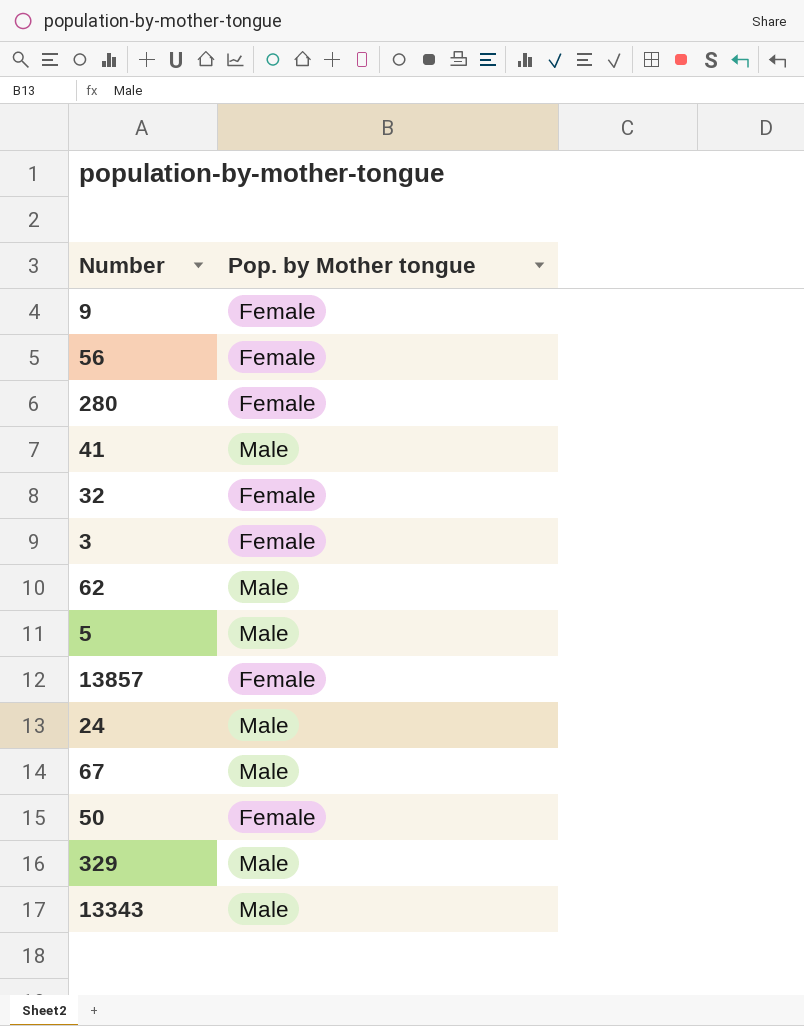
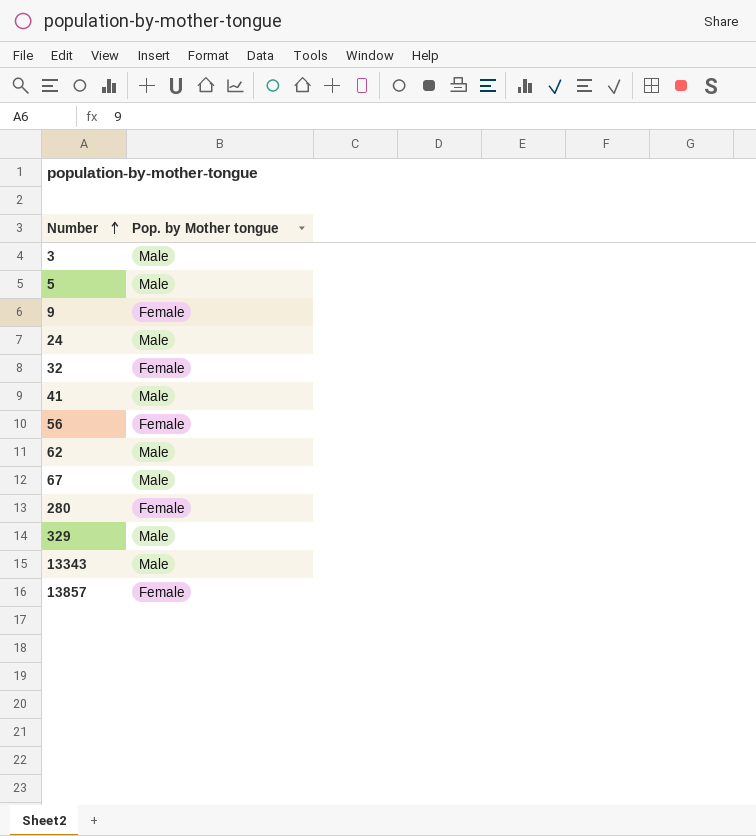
row order: none -> Number ascending
row 50: Female -> none
3 | Pop. by Mother tongue: Female -> Male

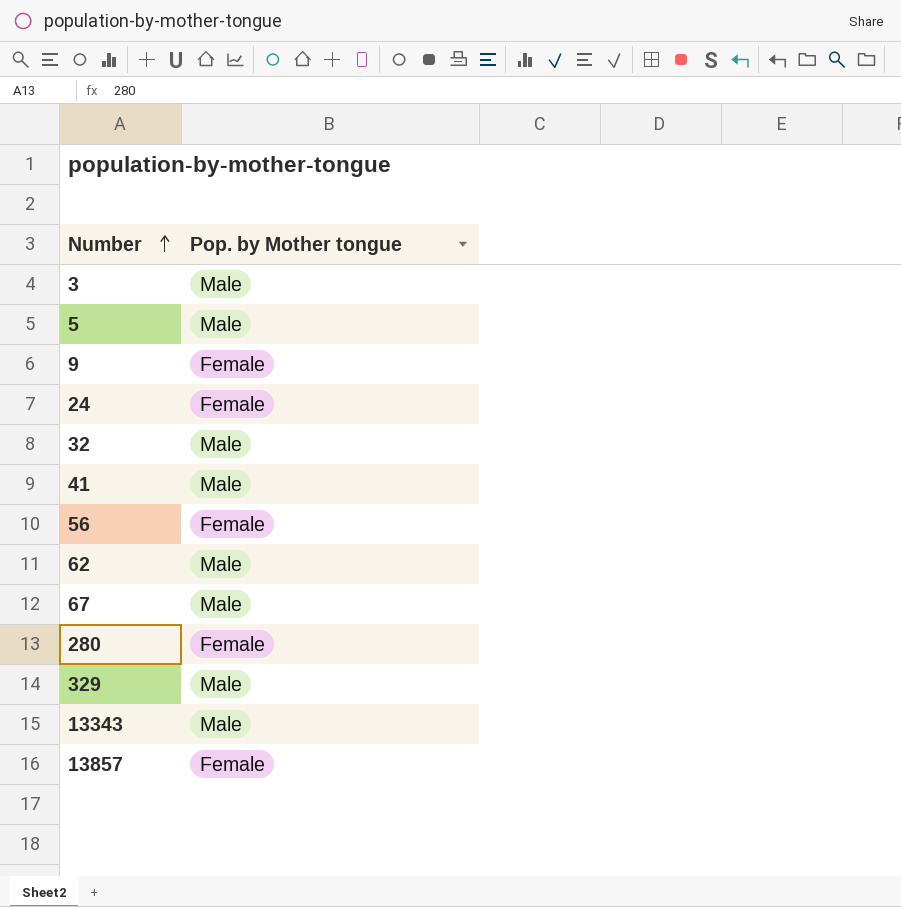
24 | Pop. by Mother tongue: Male -> Female
32 | Pop. by Mother tongue: Female -> Male

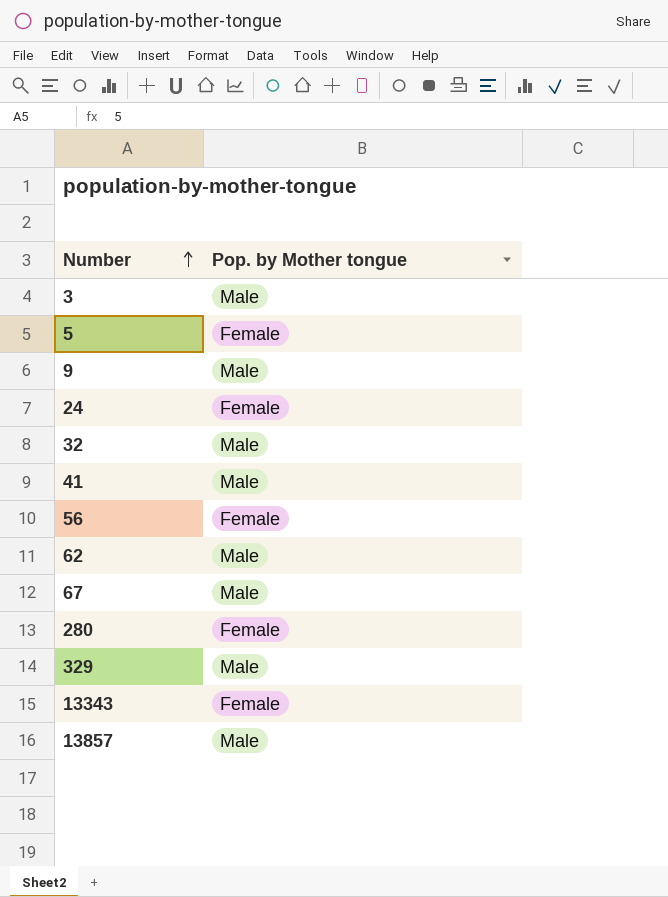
5 | Pop. by Mother tongue: Male -> Female
9 | Pop. by Mother tongue: Female -> Male
13343 | Pop. by Mother tongue: Male -> Female
13857 | Pop. by Mother tongue: Female -> Male

